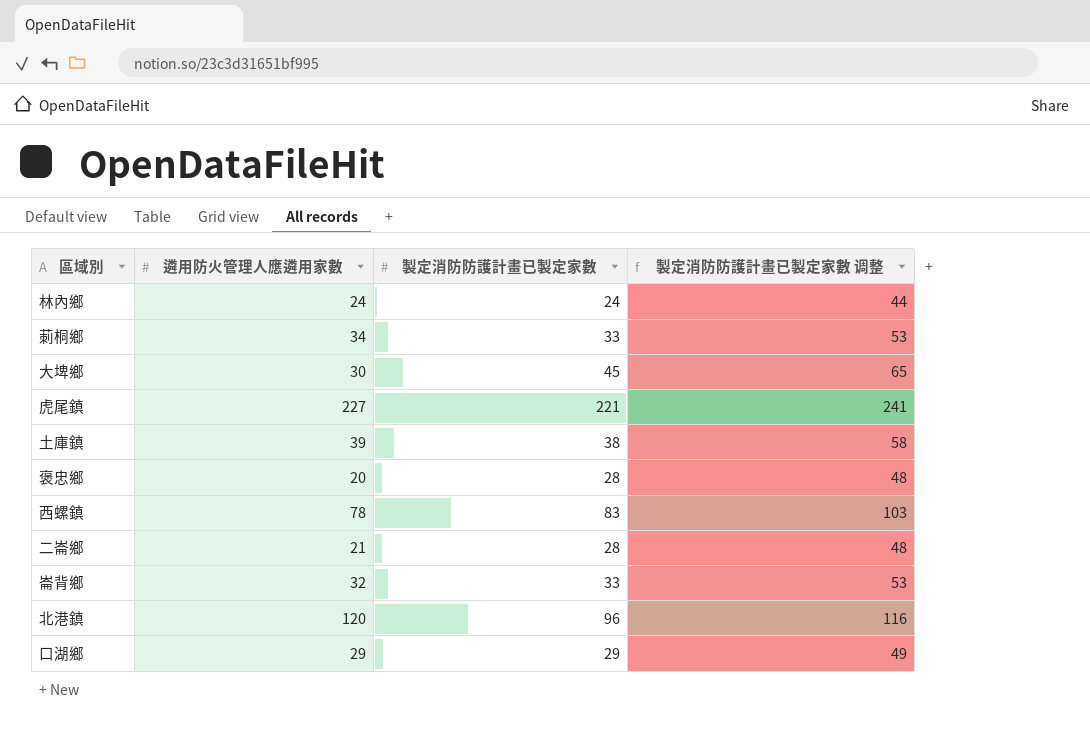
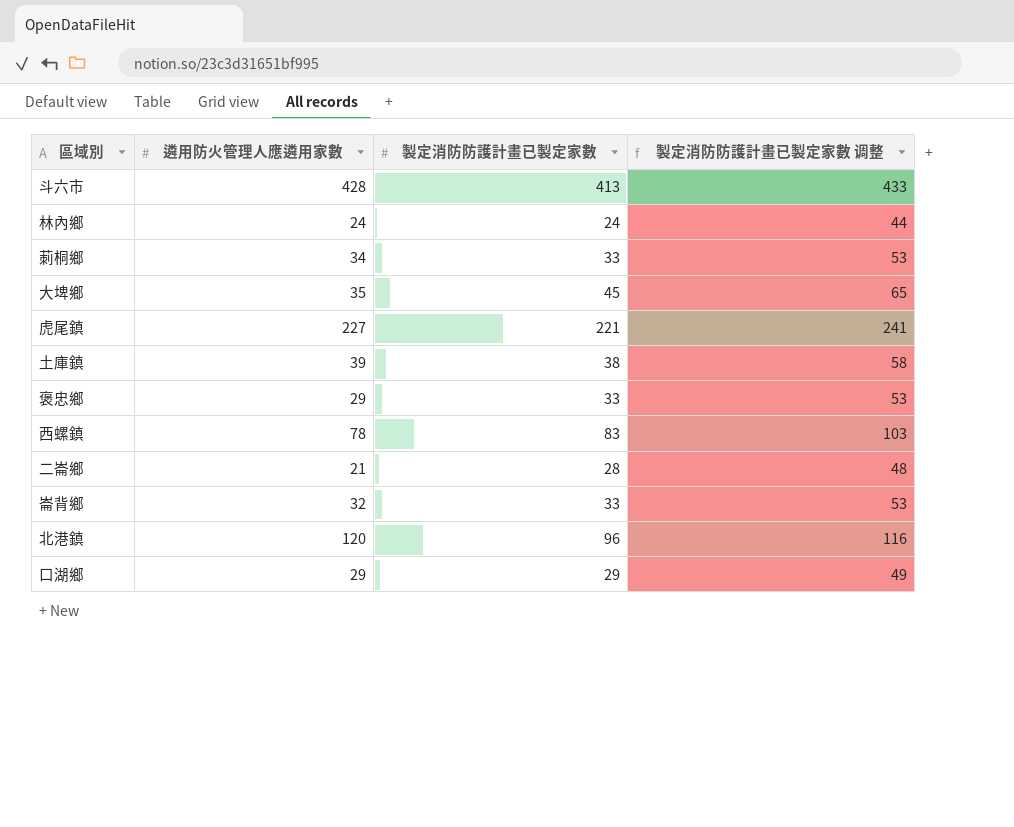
row 斗六市: none -> 428 | 413 | 433
大埤鄉 | 遴用防火管理人應遴用家數: 30 -> 35
褒忠鄉 | 遴用防火管理人應遴用家數: 20 -> 29
褒忠鄉 | 製定消防防護計畫已製定家數: 28 -> 33
褒忠鄉 | 製定消防防護計畫已製定家數 调整: 48 -> 53

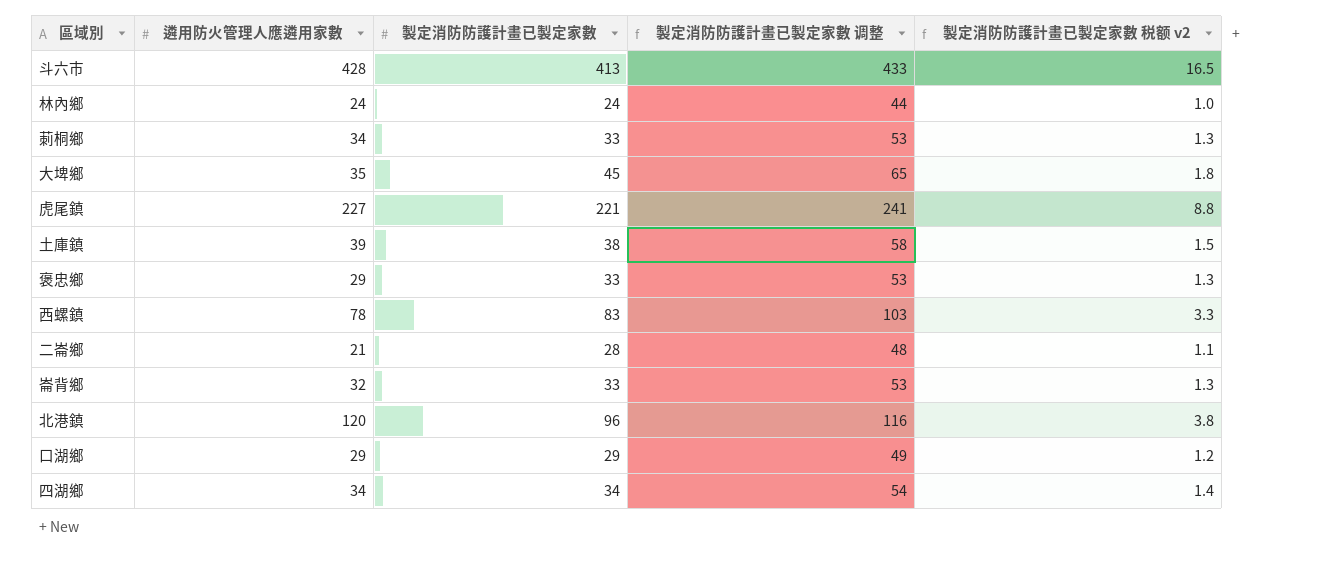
column 製定消防防護計畫已製定家數 税额 v2 | formula: none -> [製定消防防護計畫已製定家數] * 0.04
row 四湖鄉: none -> 34 | 34 | 54 | 1.4

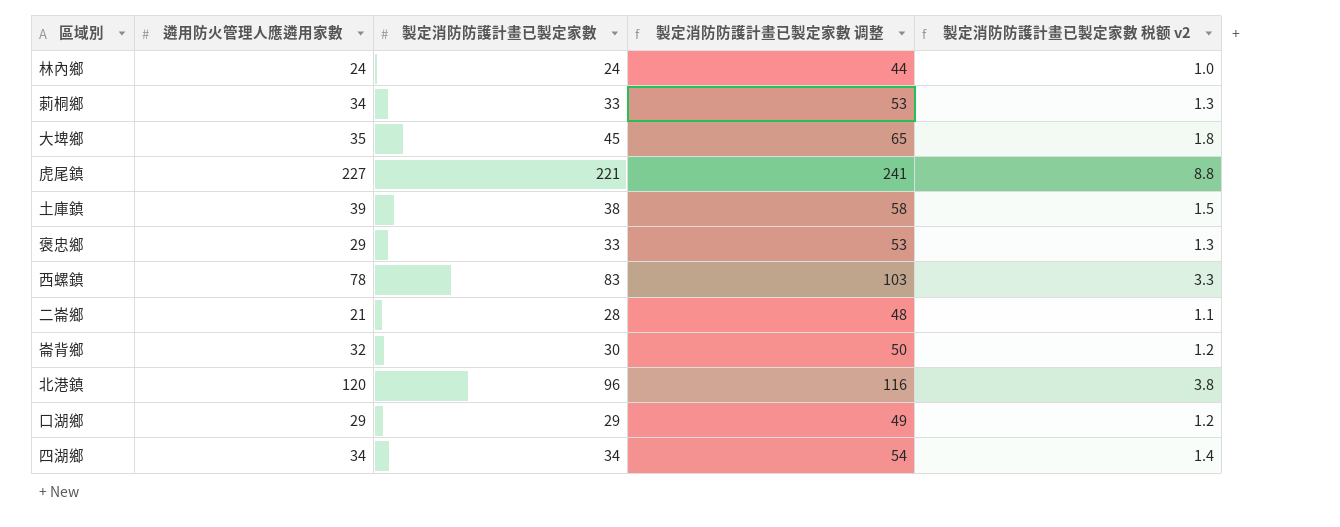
row 斗六市: 428 | 413 | 433 | 16.5 -> none
崙背鄉 | 製定消防防護計畫已製定家數: 33 -> 30
崙背鄉 | 製定消防防護計畫已製定家數 调整: 53 -> 50
崙背鄉 | 製定消防防護計畫已製定家數 税额 v2: 1.3 -> 1.2

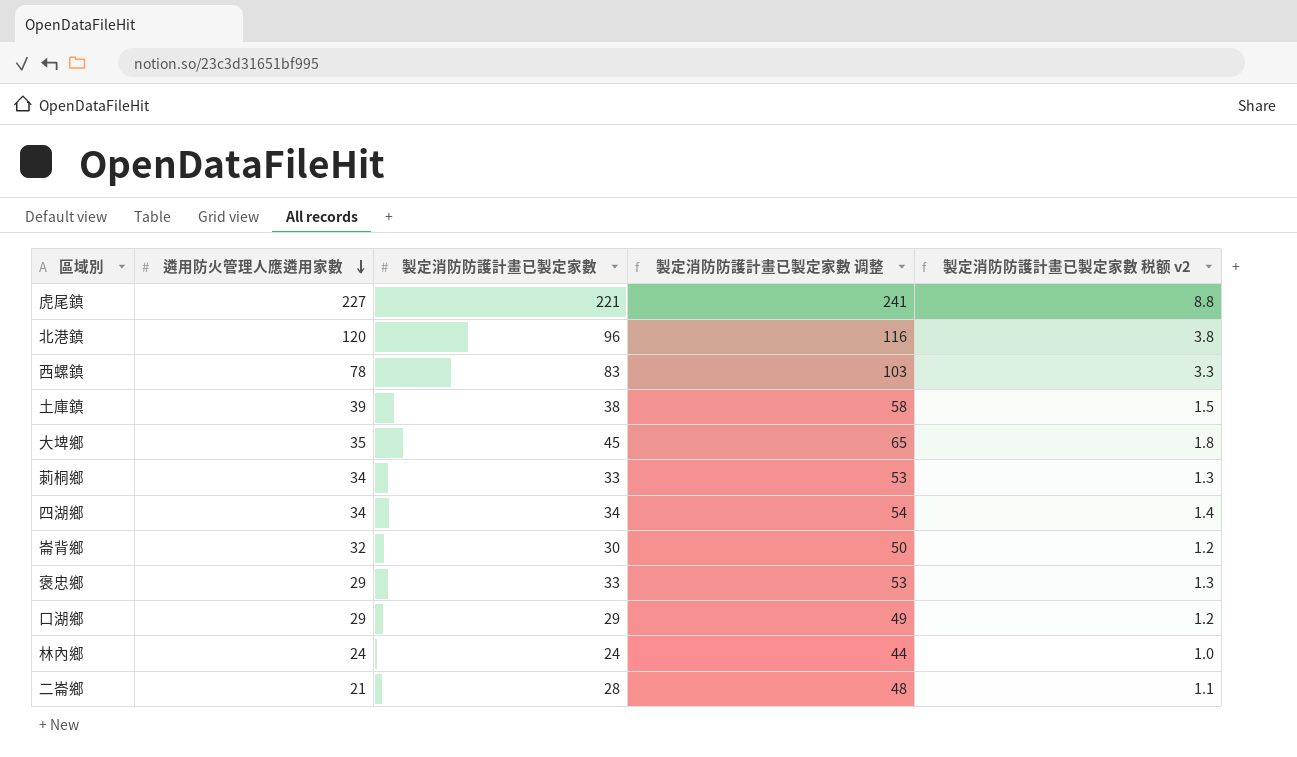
row order: none -> 遴用防火管理人應遴用家數 descending

